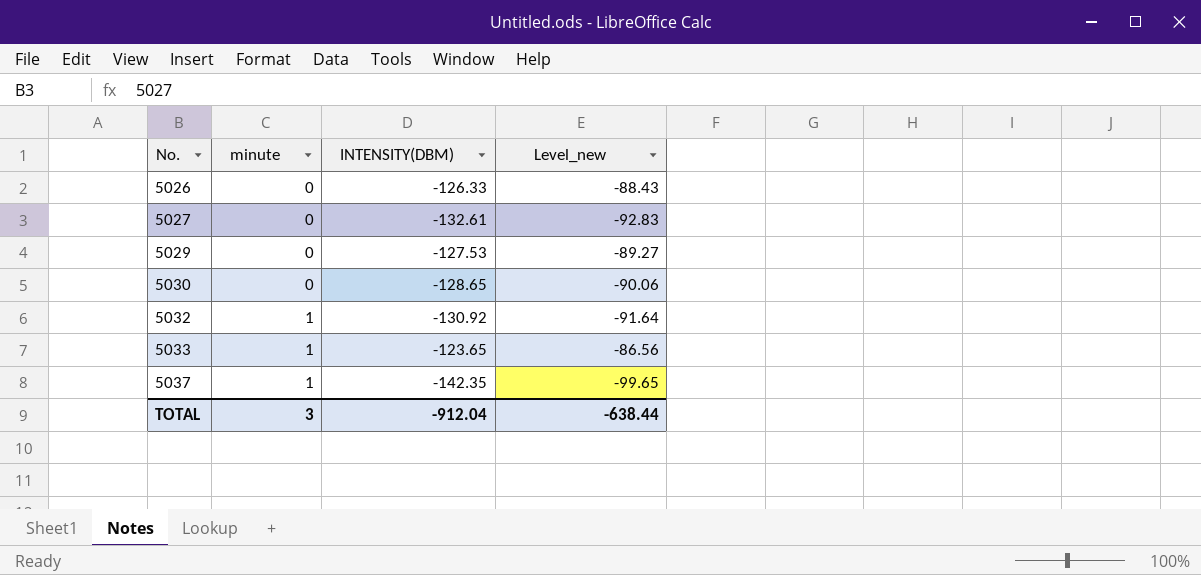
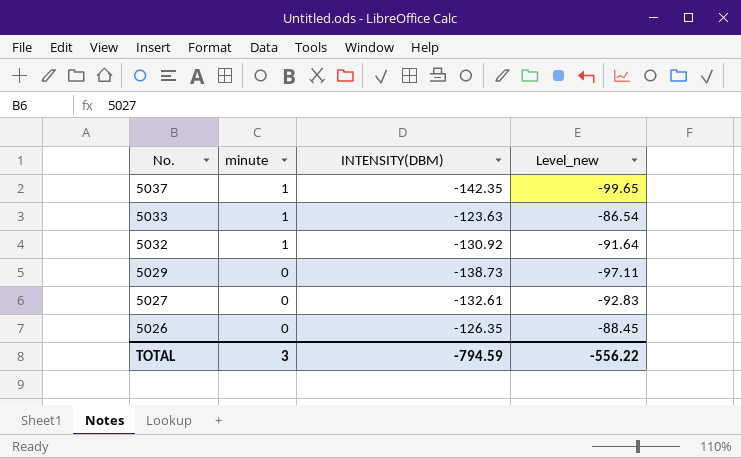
row order: No. ascending -> No. descending
row 5030: 0 | -128.65 | -90.06 -> none
5033 | INTENSITY(DBM): -123.65 -> -123.63
5033 | Level_new: -86.56 -> -86.54
5029 | INTENSITY(DBM): -127.53 -> -138.73
5029 | Level_new: -89.27 -> -97.11
5026 | INTENSITY(DBM): -126.33 -> -126.35
5026 | Level_new: -88.43 -> -88.45
TOTAL | INTENSITY(DBM): -912.04 -> -794.59
TOTAL | Level_new: -638.44 -> -556.22

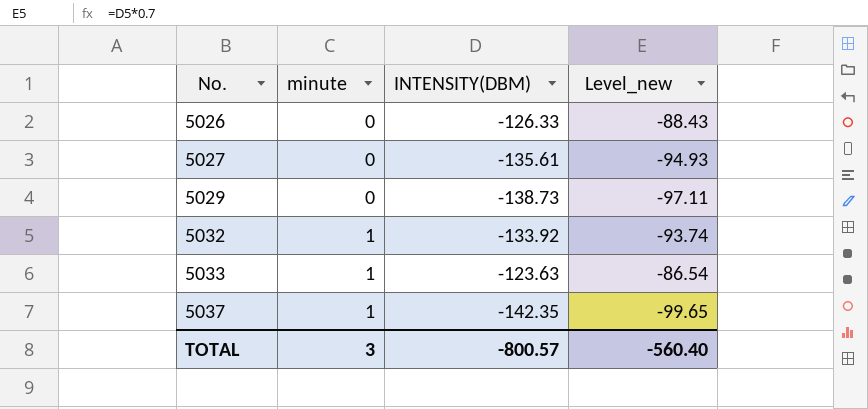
row order: No. descending -> No. ascending
5026 | INTENSITY(DBM): -126.35 -> -126.33
5026 | Level_new: -88.45 -> -88.43
5027 | INTENSITY(DBM): -132.61 -> -135.61
5027 | Level_new: -92.83 -> -94.93
5032 | INTENSITY(DBM): -130.92 -> -133.92
5032 | Level_new: -91.64 -> -93.74
TOTAL | INTENSITY(DBM): -794.59 -> -800.57
TOTAL | Level_new: -556.22 -> -560.40

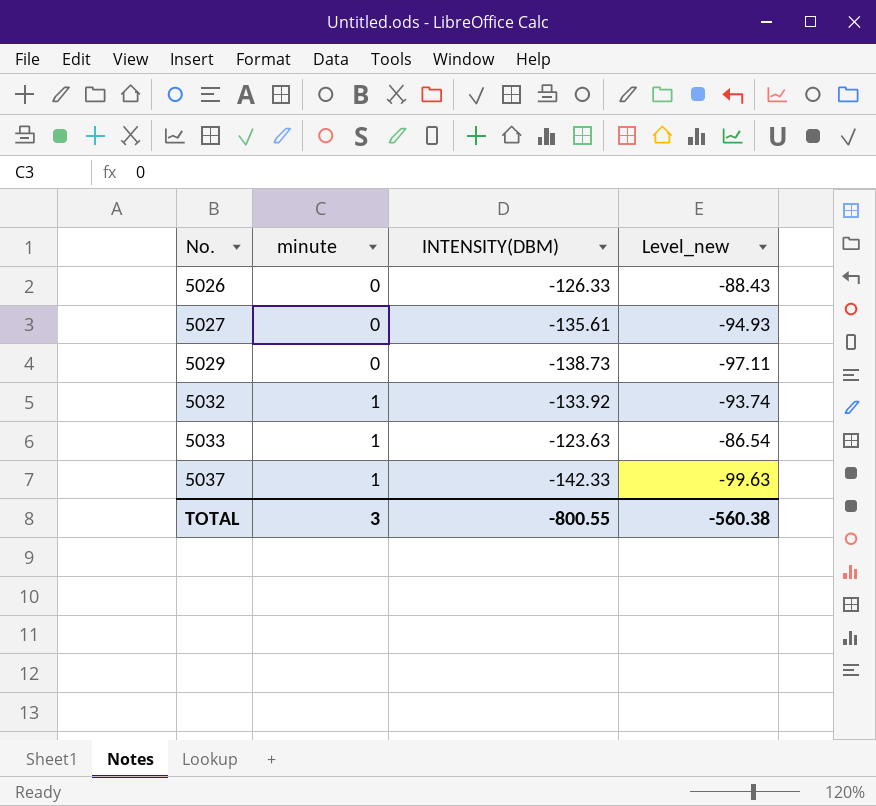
5037 | INTENSITY(DBM): -142.35 -> -142.33
5037 | Level_new: -99.65 -> -99.63
TOTAL | INTENSITY(DBM): -800.57 -> -800.55
TOTAL | Level_new: -560.40 -> -560.38

